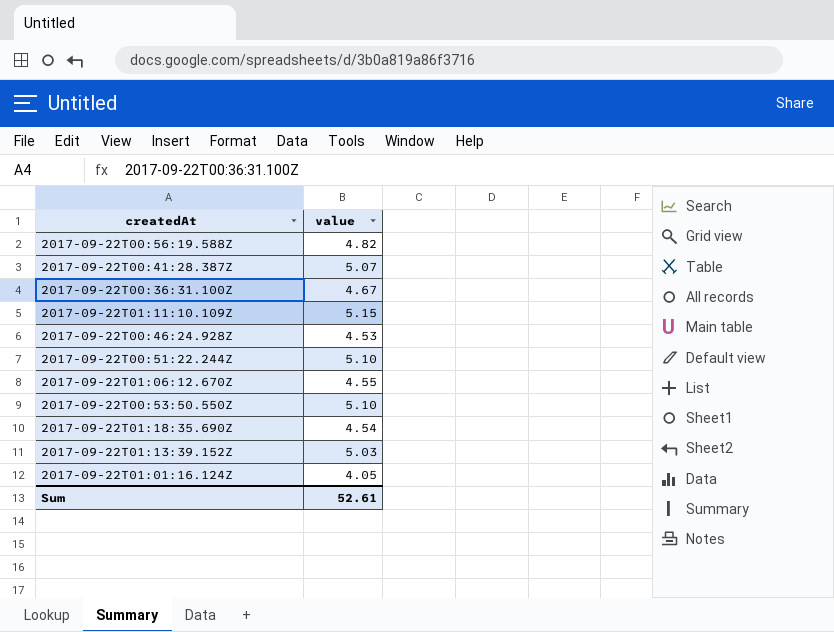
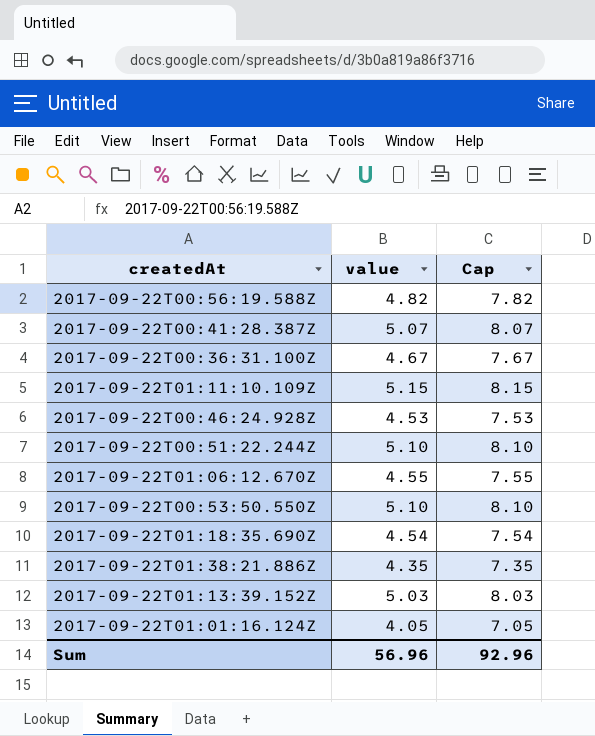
column Cap | formula: none -> [value] + 3
row 2017-09-22T01:38:21.886Z: none -> 4.35 | 7.35
Sum | value: 52.61 -> 56.96

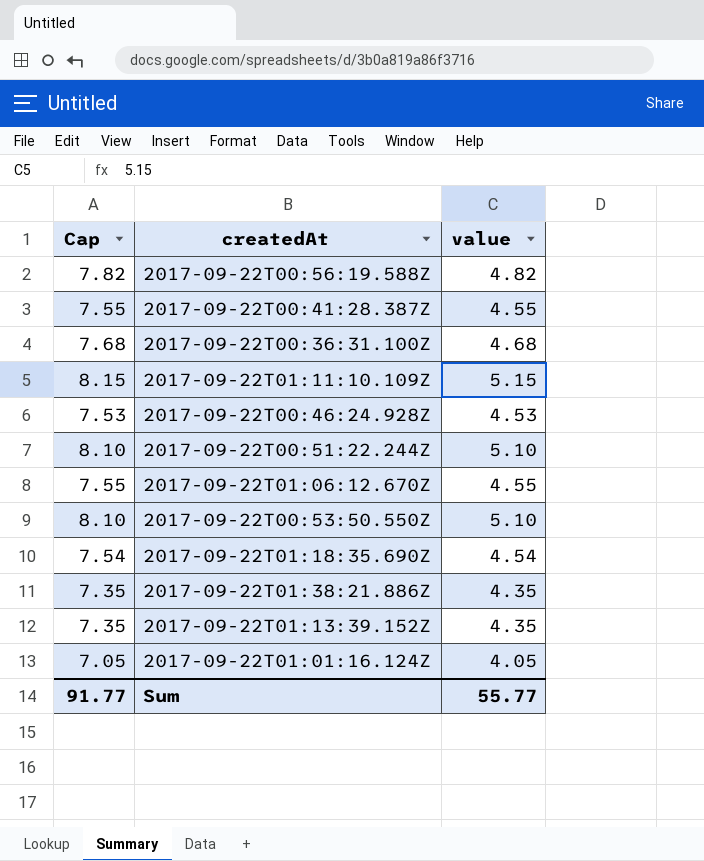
column Cap | position: 3 -> 1
2017-09-22T00:41:28.387Z | Cap: 8.07 -> 7.55
2017-09-22T00:41:28.387Z | value: 5.07 -> 4.55
2017-09-22T00:36:31.100Z | Cap: 7.67 -> 7.68
2017-09-22T00:36:31.100Z | value: 4.67 -> 4.68
2017-09-22T01:13:39.152Z | Cap: 8.03 -> 7.35
2017-09-22T01:13:39.152Z | value: 5.03 -> 4.35
Sum | Cap: 92.96 -> 91.77
Sum | value: 56.96 -> 55.77

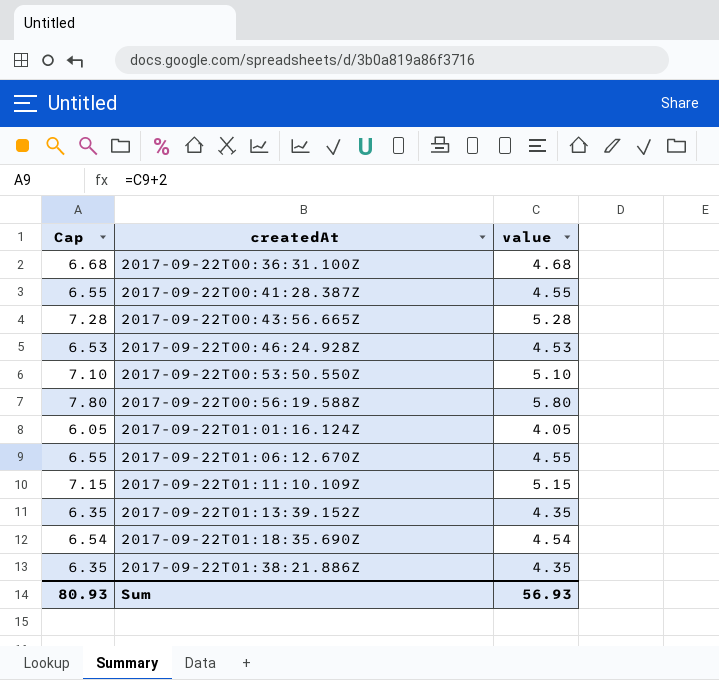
row order: none -> createdAt ascending
column Cap | formula: [value] + 3 -> [value] + 2
row 2017-09-22T00:51:22.244Z: 8.10 | 5.10 -> none
row 2017-09-22T00:43:56.665Z: none -> 7.28 | 5.28
2017-09-22T00:56:19.588Z | value: 4.82 -> 5.80
Sum | Cap: 91.77 -> 80.93
Sum | value: 55.77 -> 56.93

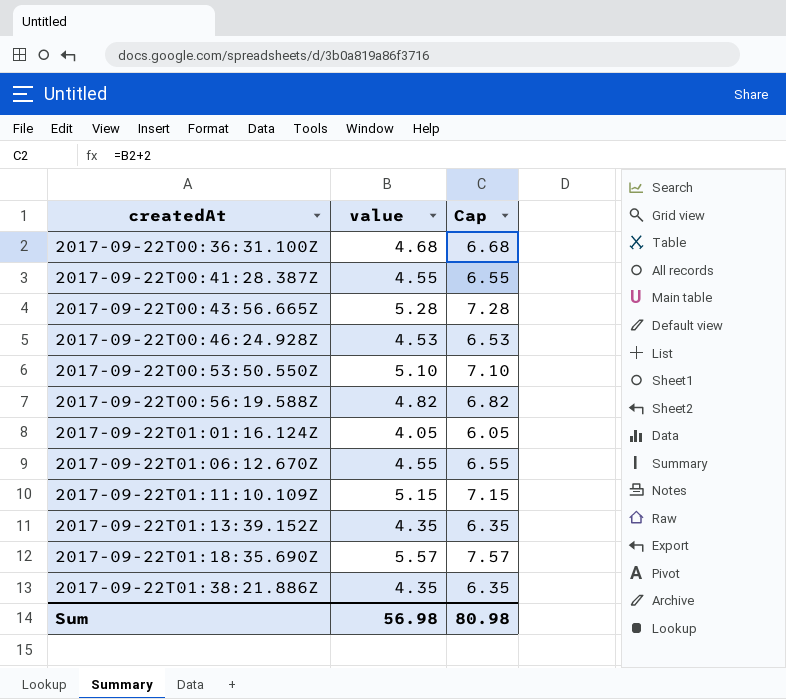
column Cap | position: 1 -> 3
2017-09-22T00:56:19.588Z | value: 5.80 -> 4.82
2017-09-22T00:56:19.588Z | Cap: 7.80 -> 6.82
2017-09-22T01:18:35.690Z | value: 4.54 -> 5.57
2017-09-22T01:18:35.690Z | Cap: 6.54 -> 7.57
Sum | value: 56.93 -> 56.98
Sum | Cap: 80.93 -> 80.98

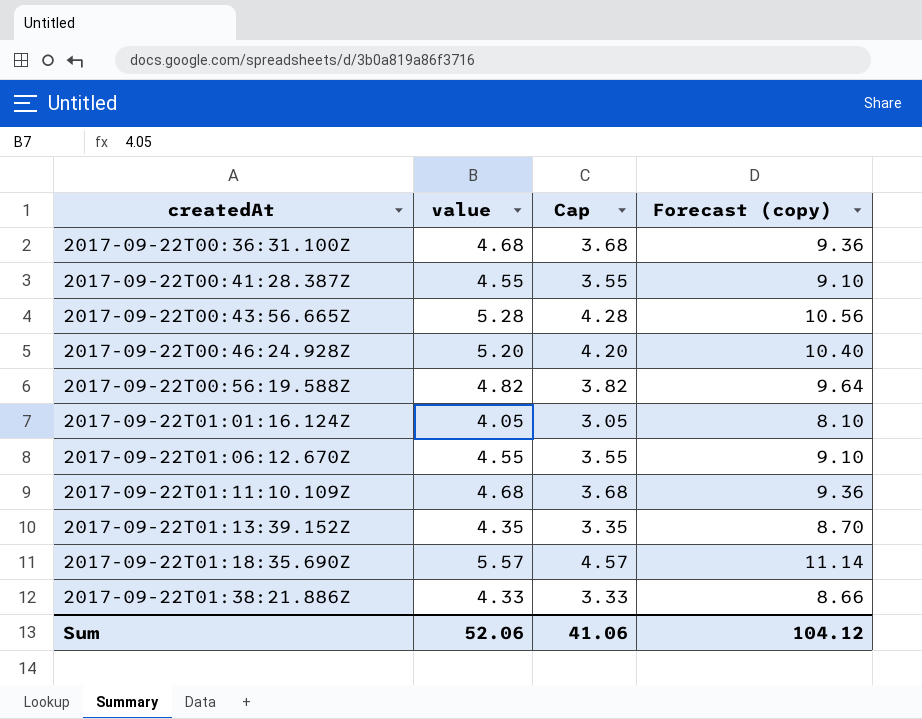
column Cap | formula: [value] + 2 -> [value] - 1
column Forecast (copy) | formula: none -> [value] * 2
row 2017-09-22T00:53:50.550Z: 5.10 | 7.10 -> none
2017-09-22T00:46:24.928Z | value: 4.53 -> 5.20
2017-09-22T01:11:10.109Z | value: 5.15 -> 4.68
2017-09-22T01:38:21.886Z | value: 4.35 -> 4.33
Sum | value: 56.98 -> 52.06
Sum | Cap: 80.98 -> 41.06

